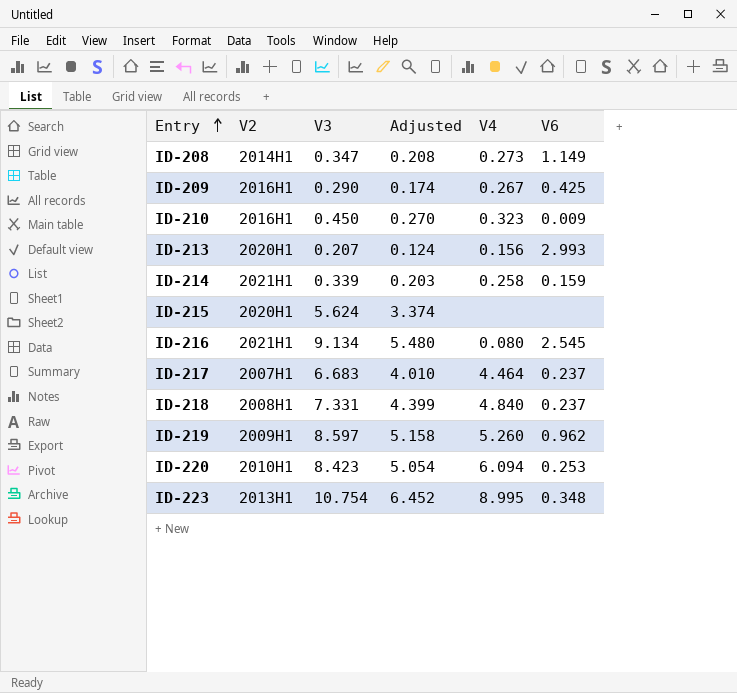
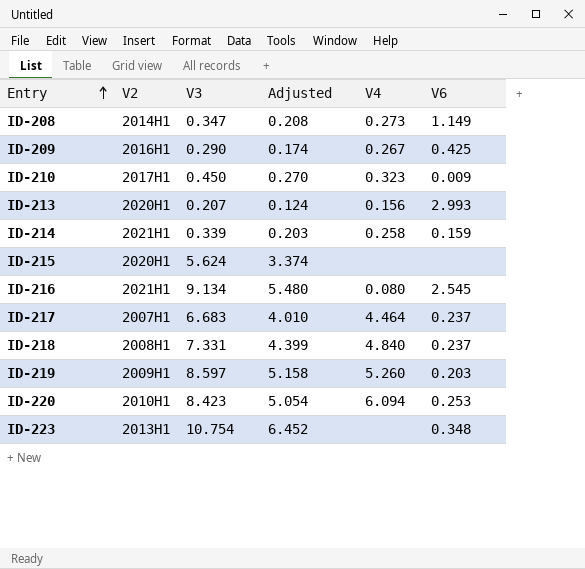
ID-210 | V2: 2016H1 -> 2017H1
ID-219 | V6: 0.962 -> 0.203
ID-223 | V4: 8.995 -> none

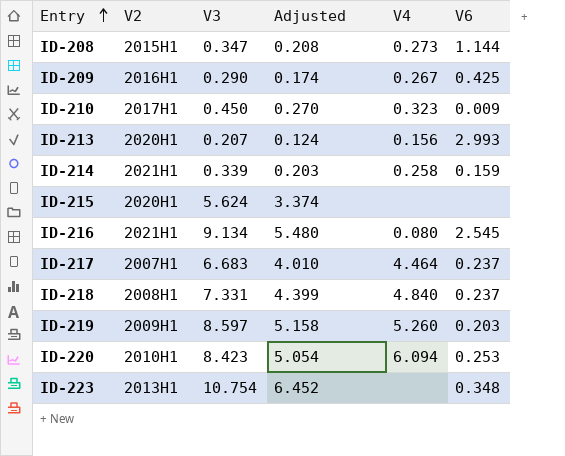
ID-208 | V2: 2014H1 -> 2015H1
ID-208 | V6: 1.149 -> 1.144

